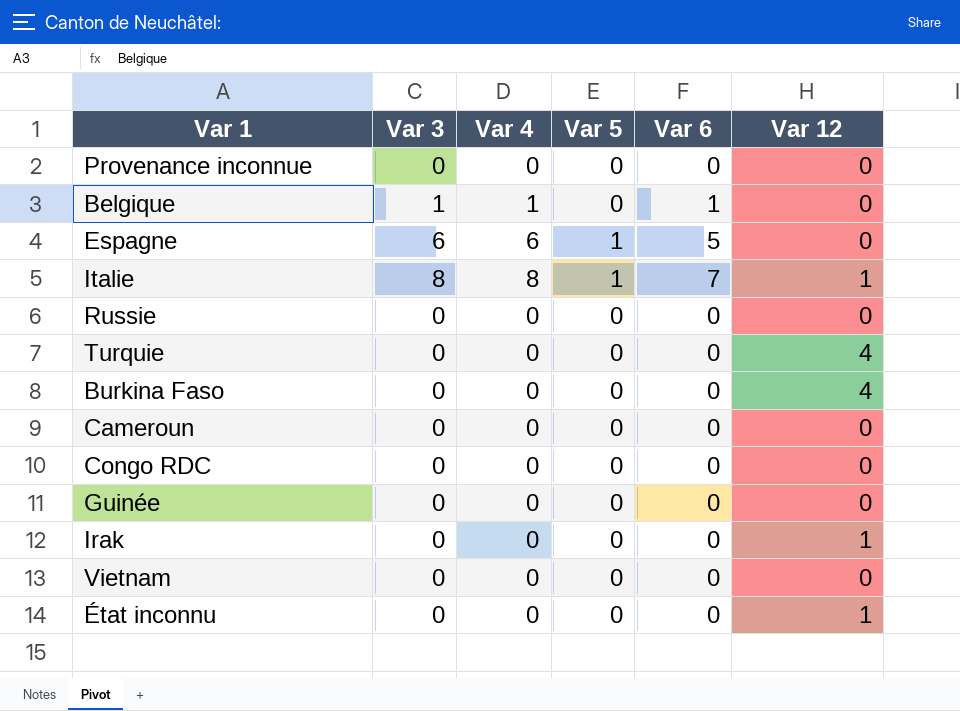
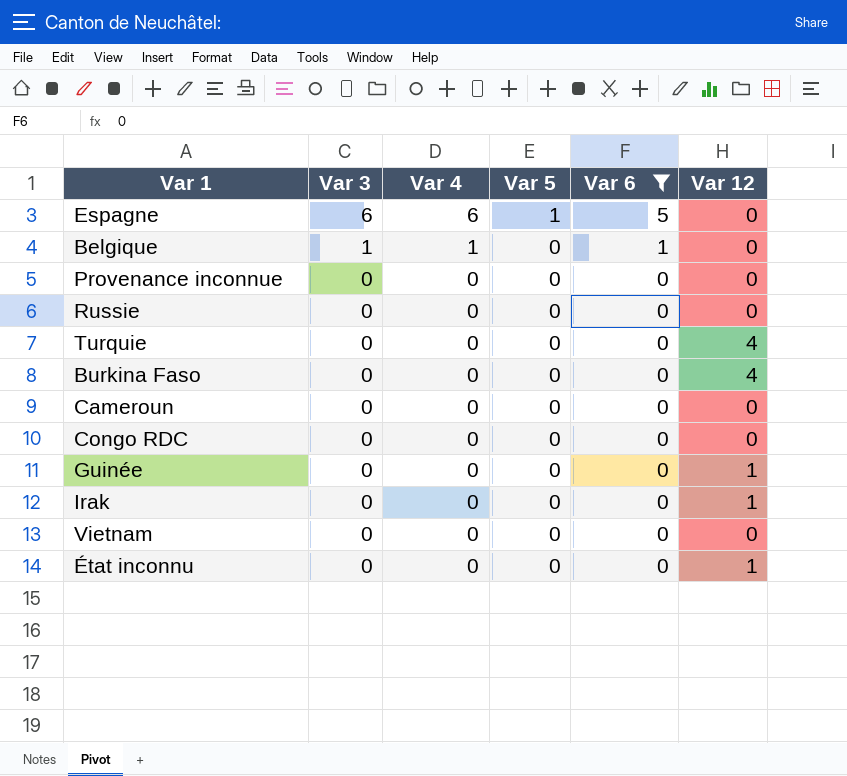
filter: none -> Var 6 != 7
row order: none -> Var 3 descending
Guinée | Var 12: 0 -> 1

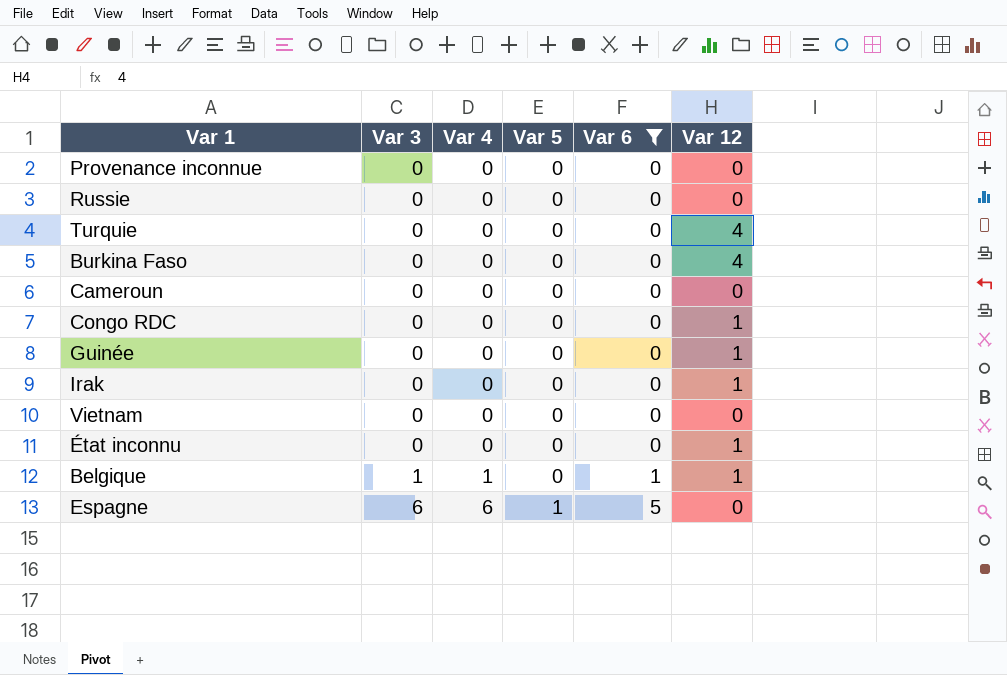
row order: Var 3 descending -> Var 3 ascending
Congo RDC | Var 12: 0 -> 1
Belgique | Var 12: 0 -> 1

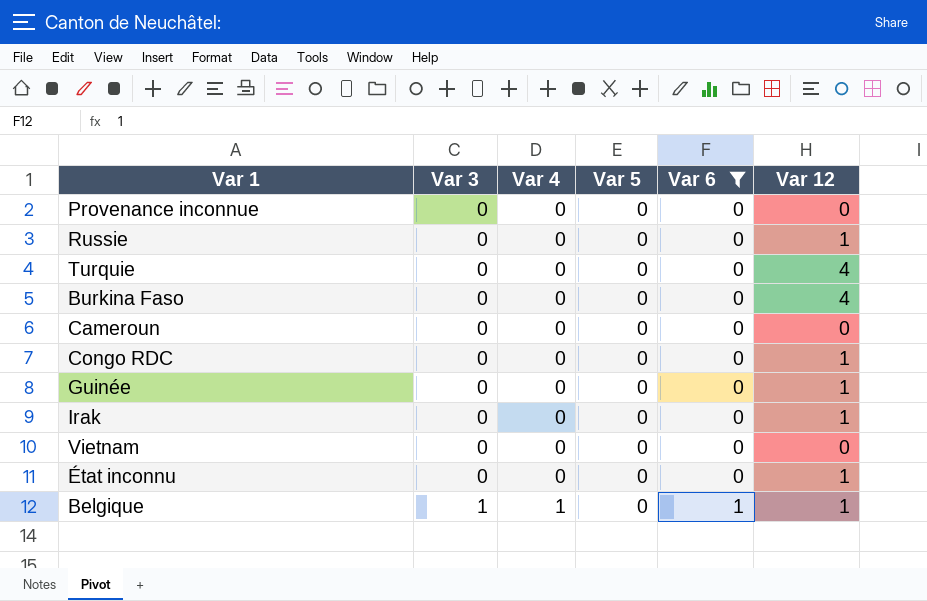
row Espagne: 6 | 6 | 1 | 5 | 0 -> none
Russie | Var 12: 0 -> 1

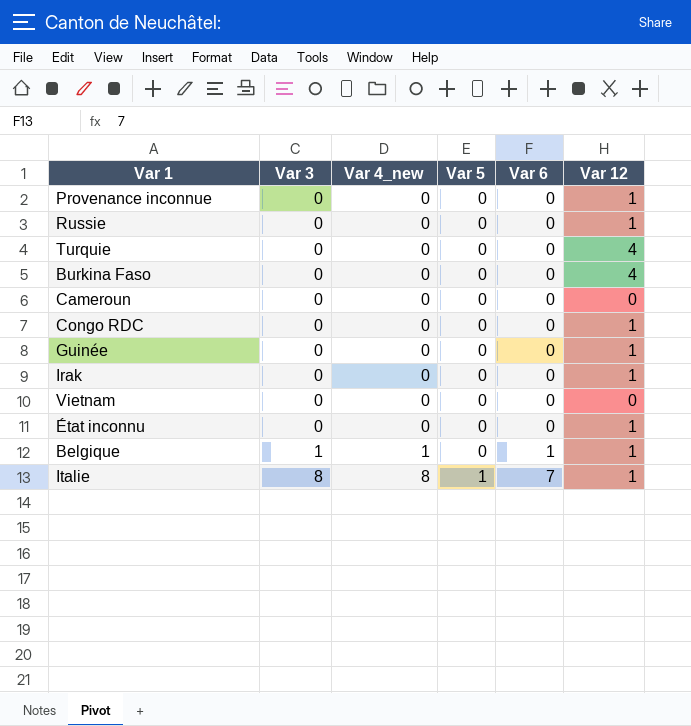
filter: Var 6 != 7 -> none
column name: Var 4 -> Var 4_new
Provenance inconnue | Var 12: 0 -> 1

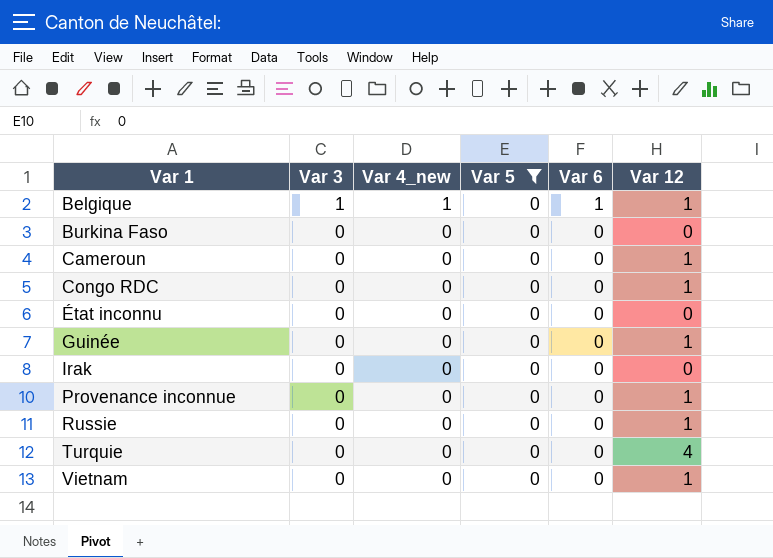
filter: none -> Var 5 = 0
row order: Var 3 ascending -> Var 1 ascending
Burkina Faso | Var 12: 4 -> 0
Cameroun | Var 12: 0 -> 1
État inconnu | Var 12: 1 -> 0
Irak | Var 12: 1 -> 0
Vietnam | Var 12: 0 -> 1

